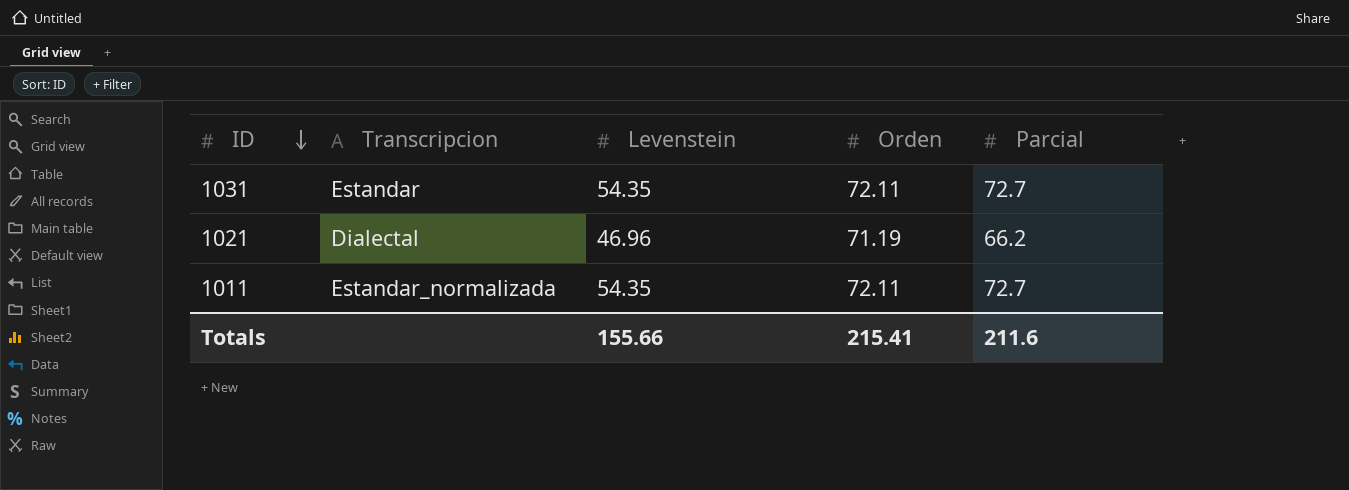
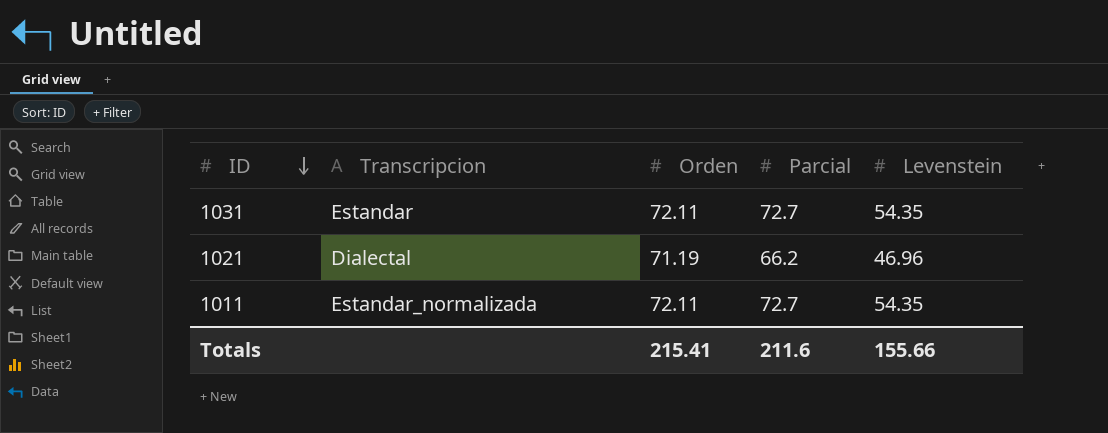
column Levenstein | position: 3 -> 5

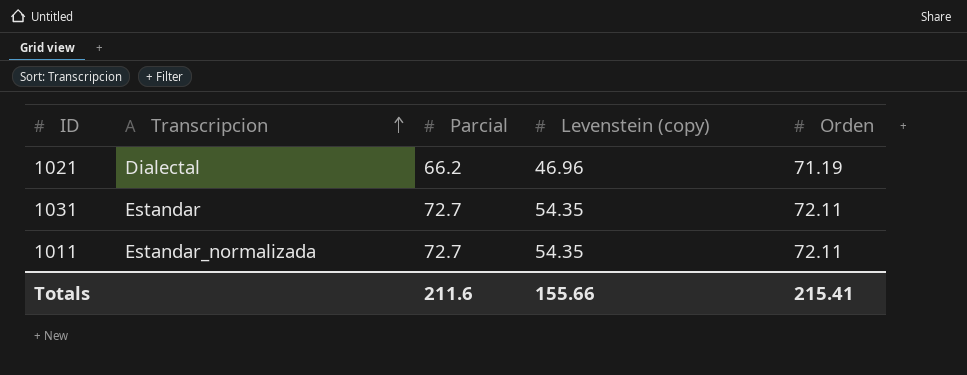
row order: ID descending -> Transcripcion ascending
column name: Levenstein -> Levenstein (copy)
column Orden | position: 3 -> 5

